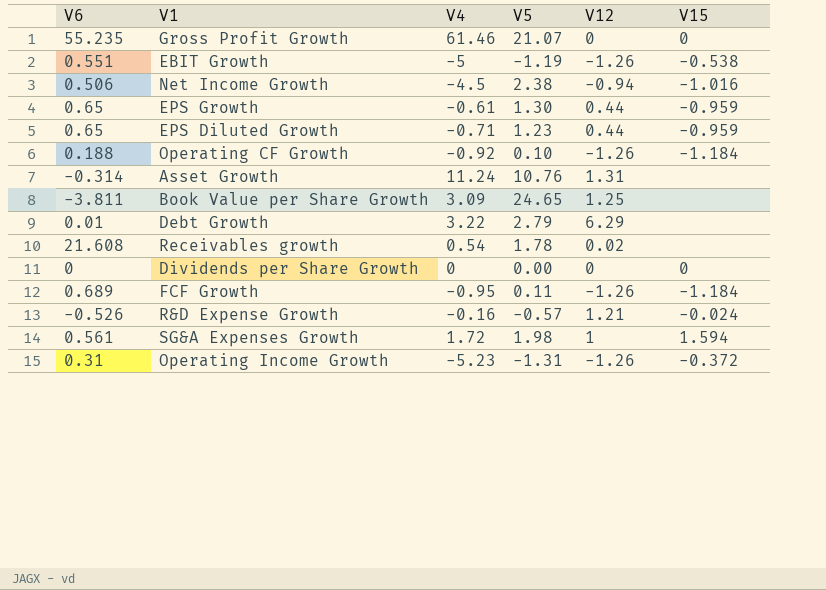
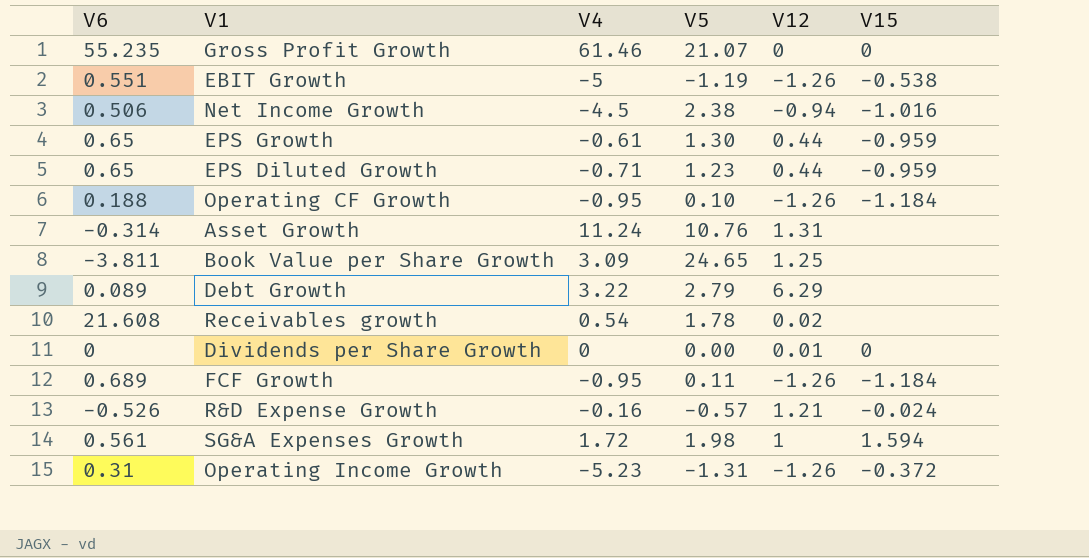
Operating CF Growth | V4: -0.92 -> -0.95
Debt Growth | V6: 0.01 -> 0.089
Dividends per Share Growth | V12: 0 -> 0.01

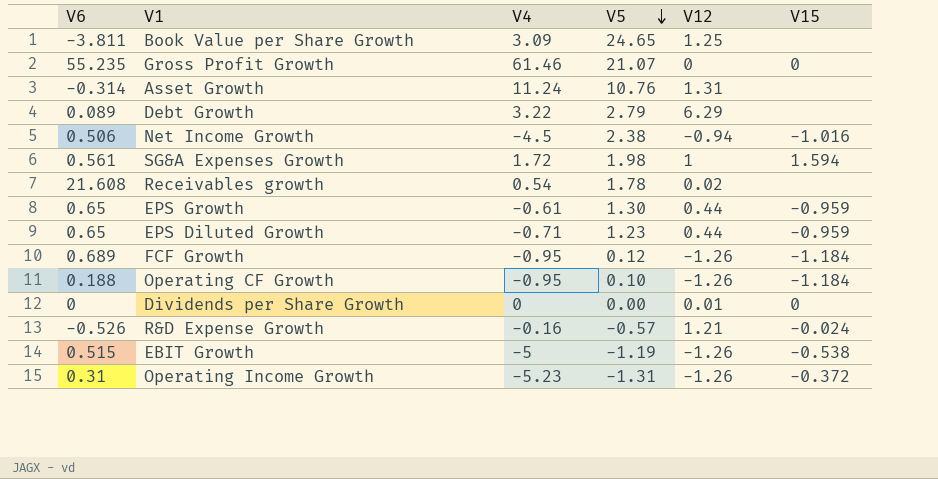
row order: none -> V5 descending
FCF Growth | V5: 0.11 -> 0.12
EBIT Growth | V6: 0.551 -> 0.515

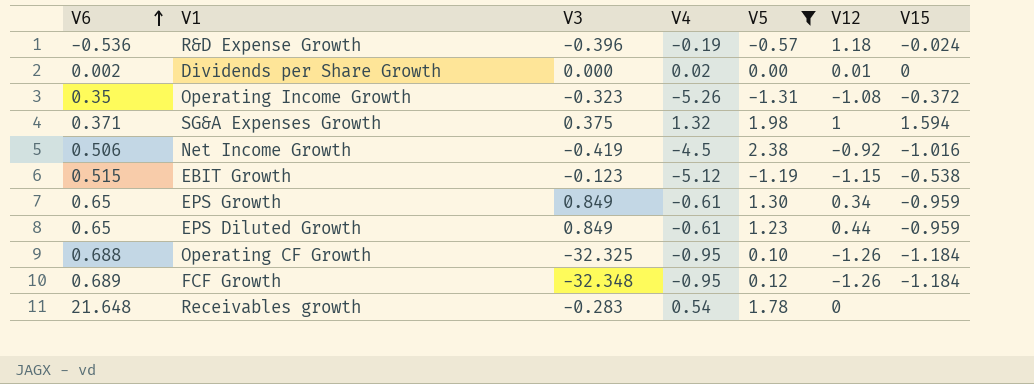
filter: none -> V5 <= 2.38
row order: V5 descending -> V6 ascending
column V3 | position: none -> 3
R&D Expense Growth | V6: -0.526 -> -0.536
R&D Expense Growth | V4: -0.16 -> -0.19
R&D Expense Growth | V12: 1.21 -> 1.18
Dividends per Share Growth | V6: 0 -> 0.002
Dividends per Share Growth | V4: 0 -> 0.02
Operating Income Growth | V6: 0.31 -> 0.35
Operating Income Growth | V4: -5.23 -> -5.26
Operating Income Growth | V12: -1.26 -> -1.08
SG&A Expenses Growth | V6: 0.561 -> 0.371
SG&A Expenses Growth | V4: 1.72 -> 1.32
Net Income Growth | V12: -0.94 -> -0.92
EBIT Growth | V4: -5 -> -5.12
EBIT Growth | V12: -1.26 -> -1.15
EPS Growth | V12: 0.44 -> 0.34
EPS Diluted Growth | V4: -0.71 -> -0.61
Operating CF Growth | V6: 0.188 -> 0.688
Receivables growth | V6: 21.608 -> 21.648
Receivables growth | V12: 0.02 -> 0

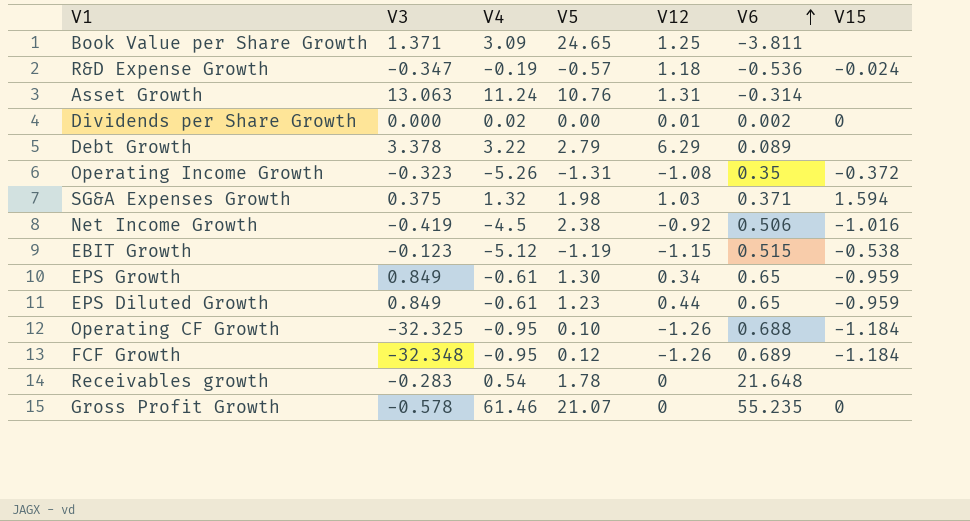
filter: V5 <= 2.38 -> none
column V6 | position: 1 -> 6
R&D Expense Growth | V3: -0.396 -> -0.347
SG&A Expenses Growth | V12: 1 -> 1.03

